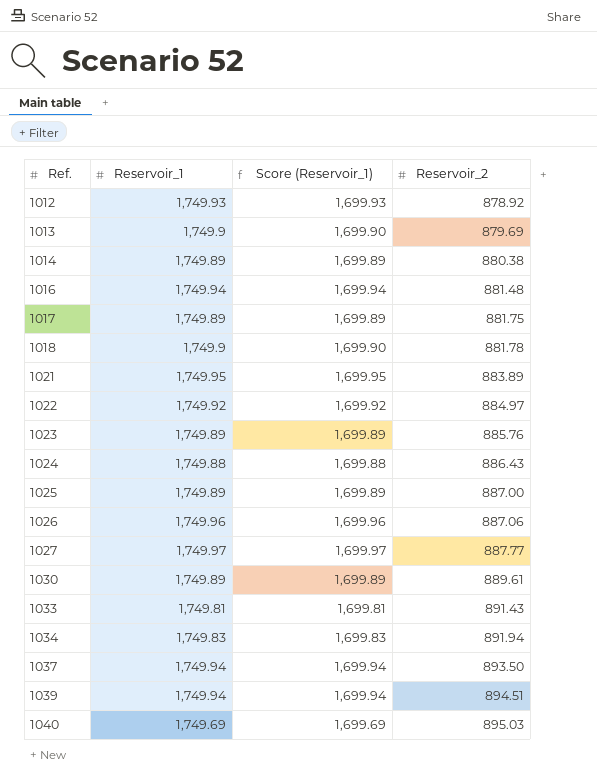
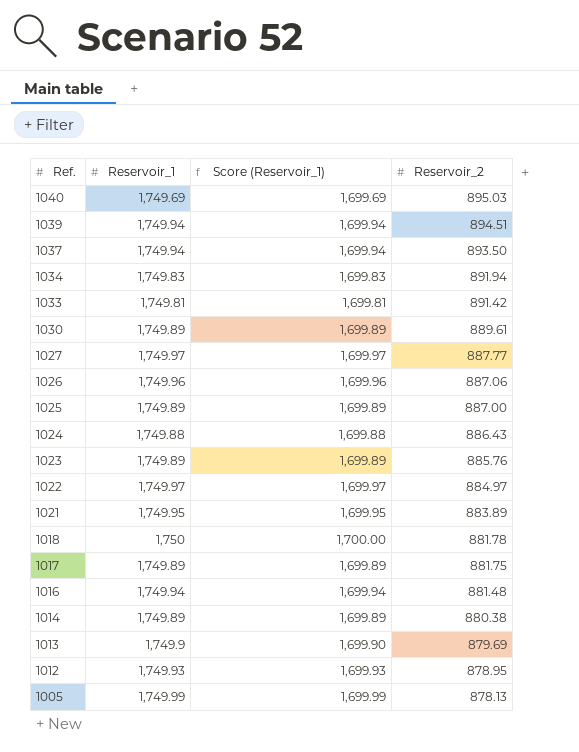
row order: Ref. ascending -> Ref. descending
1033 | Reservoir_2: 891.43 -> 891.42
1022 | Reservoir_1: 1,749.92 -> 1,749.97
1022 | Score (Reservoir_1): 1,699.92 -> 1,699.97
1018 | Reservoir_1: 1,749.9 -> 1,750
1018 | Score (Reservoir_1): 1,699.90 -> 1,700.00
1012 | Reservoir_2: 878.92 -> 878.95
row 1005: none -> 1,749.99 | 1,699.99 | 878.13

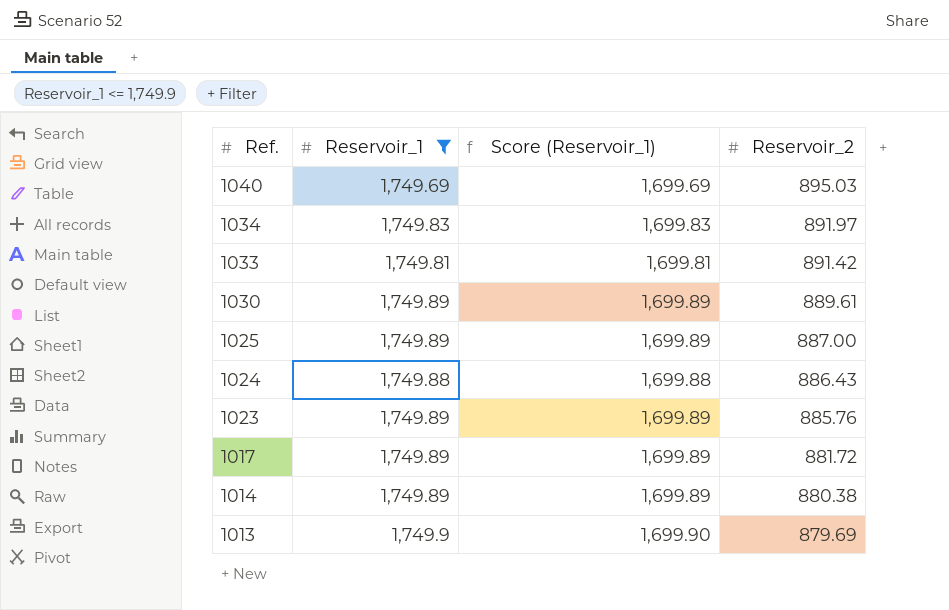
filter: none -> Reservoir_1 <= 1,749.9
1034 | Reservoir_2: 891.94 -> 891.97
1017 | Reservoir_2: 881.75 -> 881.72

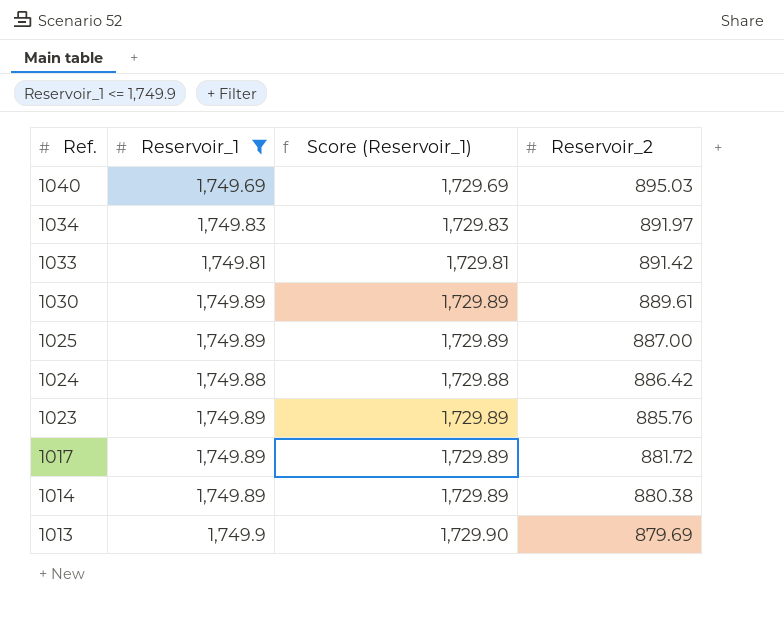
column Score (Reservoir_1) | formula: [Reservoir_1] - 50 -> [Reservoir_1] - 20
1024 | Reservoir_2: 886.43 -> 886.42

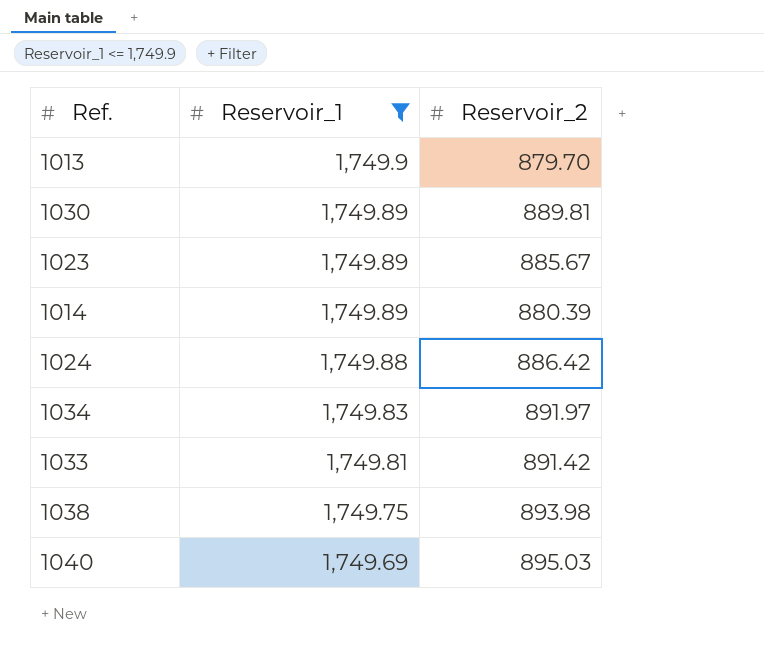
row order: Ref. descending -> Reservoir_1 descending
column Score (Reservoir_1) | formula: [Reservoir_1] - 20 -> none
row 1025: 1,749.89 | 1,729.89 | 887.00 -> none
row 1017: 1,749.89 | 1,729.89 | 881.72 -> none
1013 | Reservoir_2: 879.69 -> 879.70
1030 | Reservoir_2: 889.61 -> 889.81
1023 | Reservoir_2: 885.76 -> 885.67
1014 | Reservoir_2: 880.38 -> 880.39
row 1038: none -> 1,749.75 | 893.98

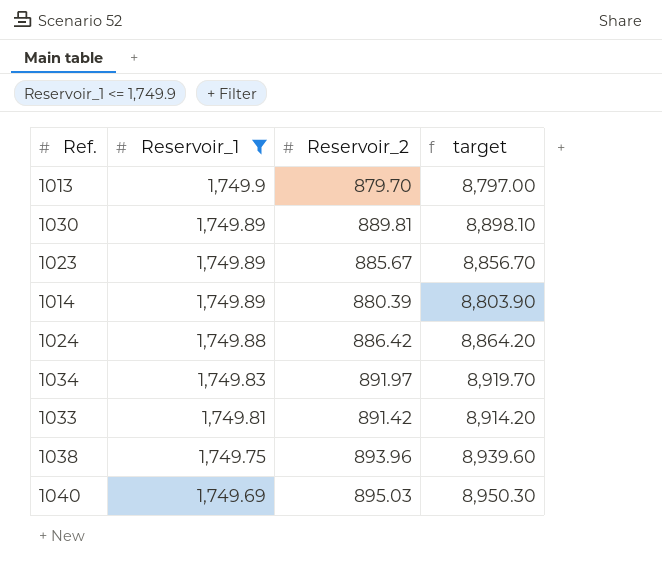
column target | formula: none -> [Reservoir_2] * 10
1038 | Reservoir_2: 893.98 -> 893.96

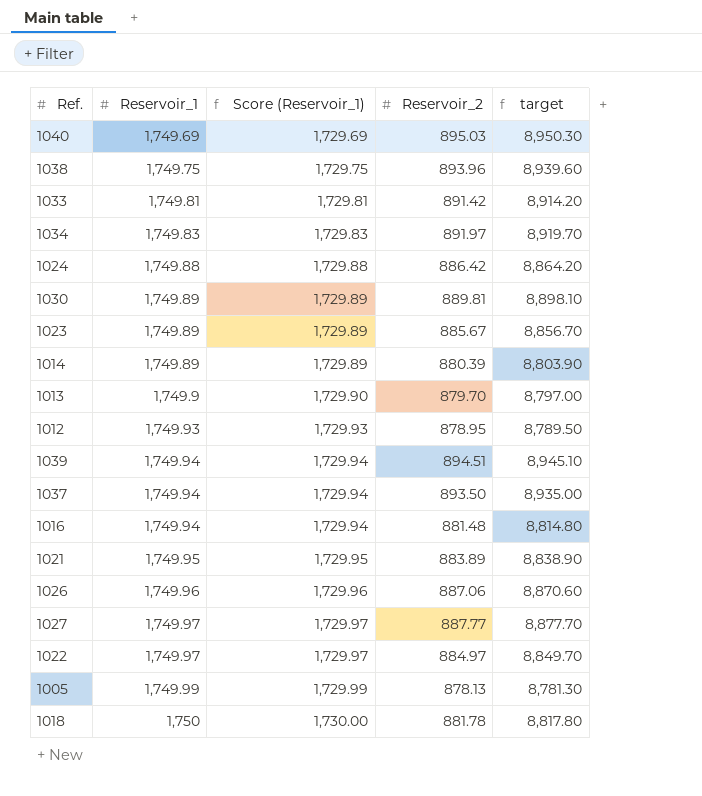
filter: Reservoir_1 <= 1,749.9 -> none
row order: Reservoir_1 descending -> Reservoir_1 ascending
column Score (Reservoir_1) | formula: none -> [Reservoir_1] - 20

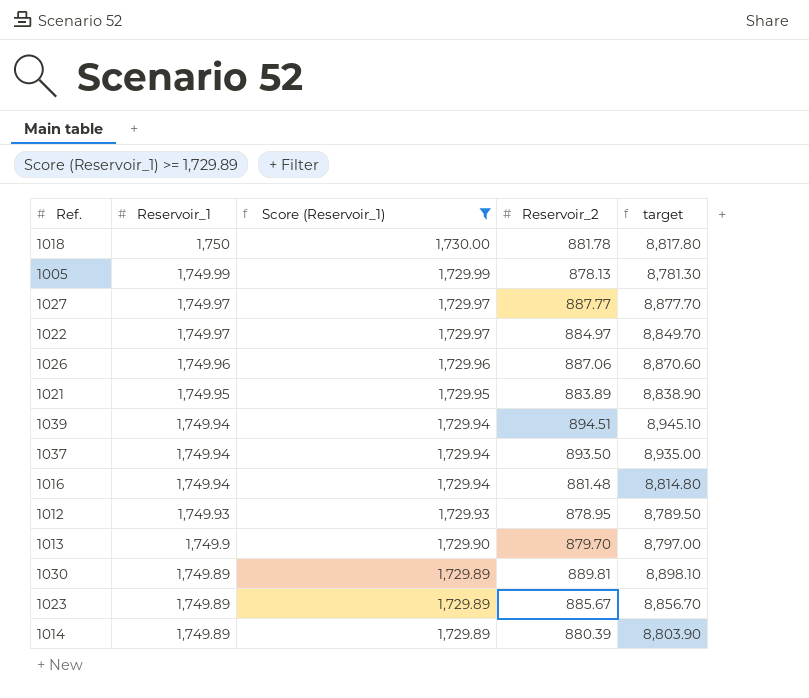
filter: none -> Score (Reservoir_1) >= 1,729.89
row order: Reservoir_1 ascending -> Reservoir_1 descending

